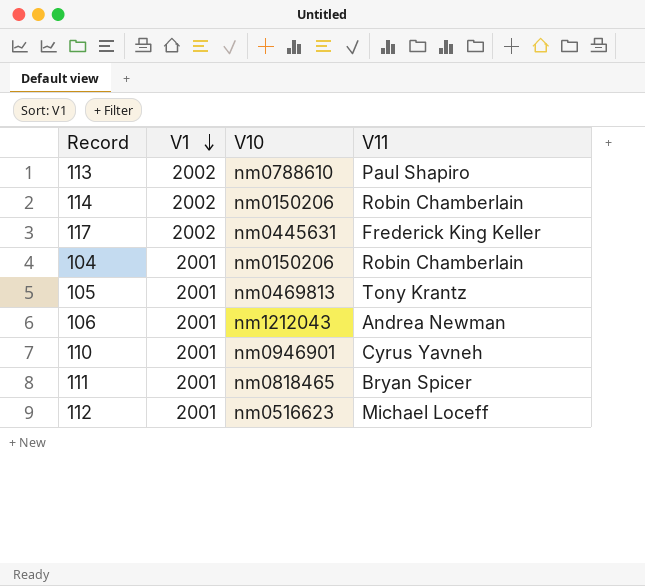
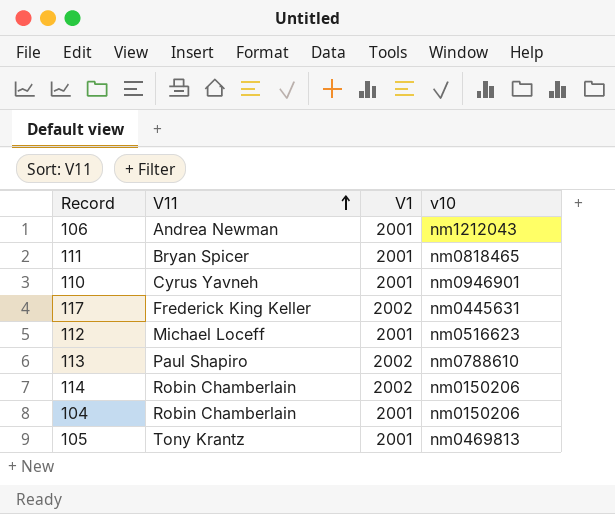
row order: V1 descending -> V11 ascending
column V11 | position: 4 -> 2
column name: V10 -> v10

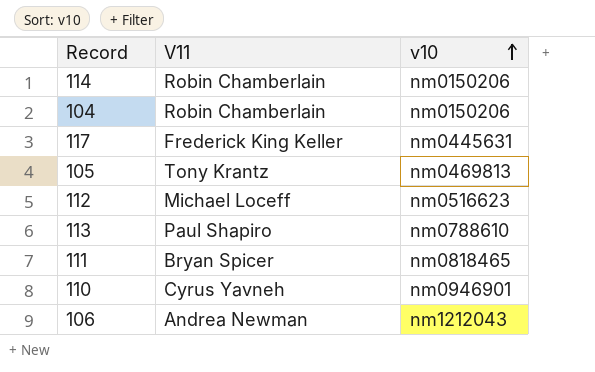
row order: V11 ascending -> v10 ascending
column V1 | position: 3 -> none

